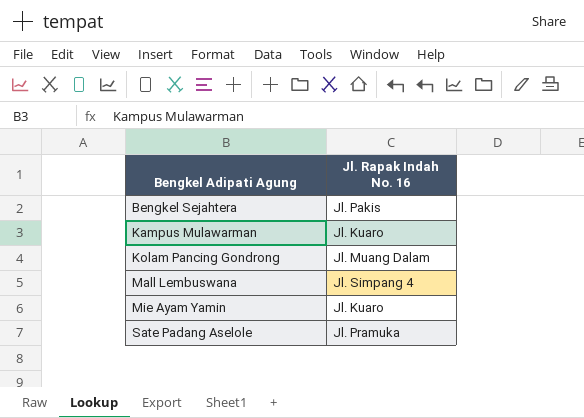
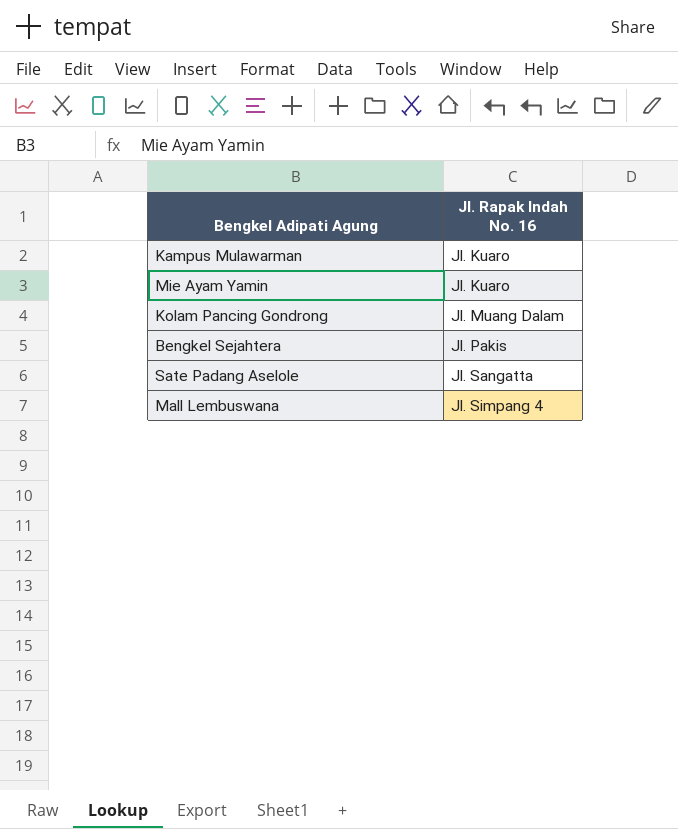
row order: Bengkel Adipati Agung ascending -> Jl. Rapak Indah No. 16 ascending
Sate Padang Aselole | Jl. Rapak Indah No. 16: Jl. Pramuka -> Jl. Sangatta

